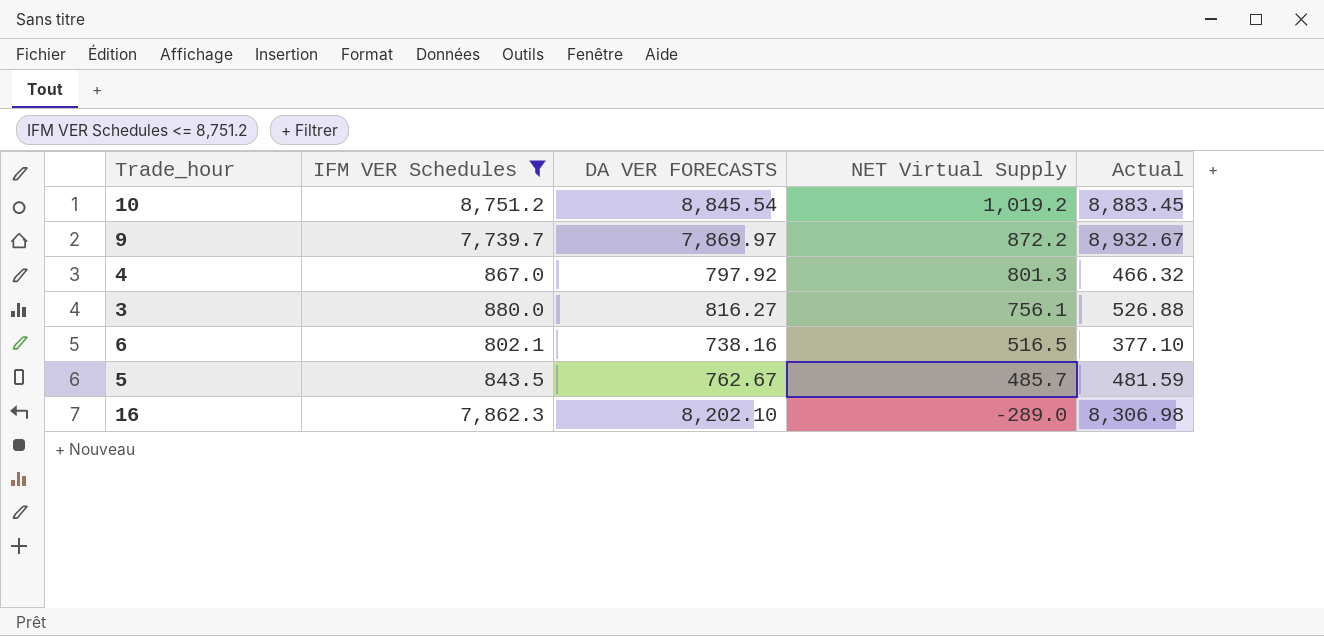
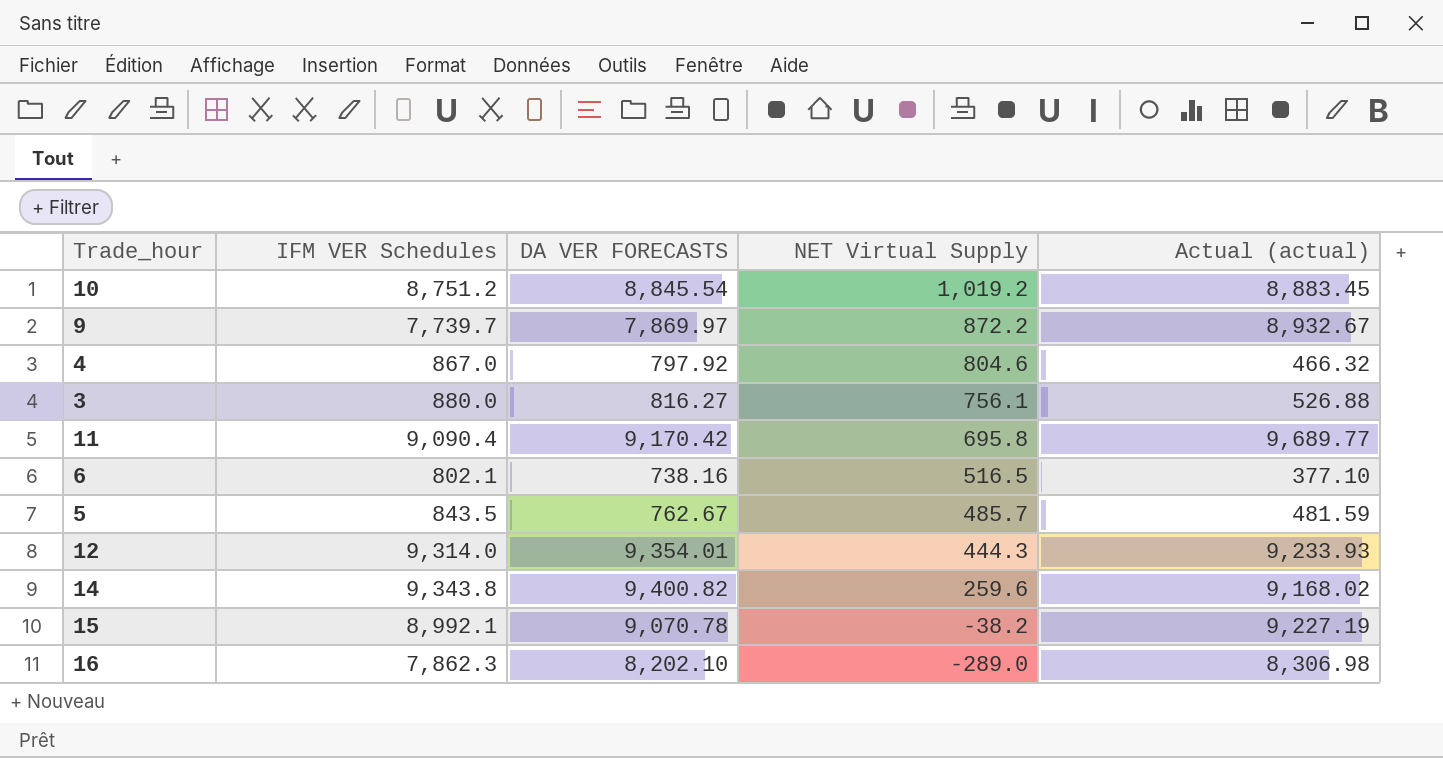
filter: IFM VER Schedules <= 8,751.2 -> none
column name: Actual -> Actual (actual)
4 | NET Virtual Supply: 801.3 -> 804.6

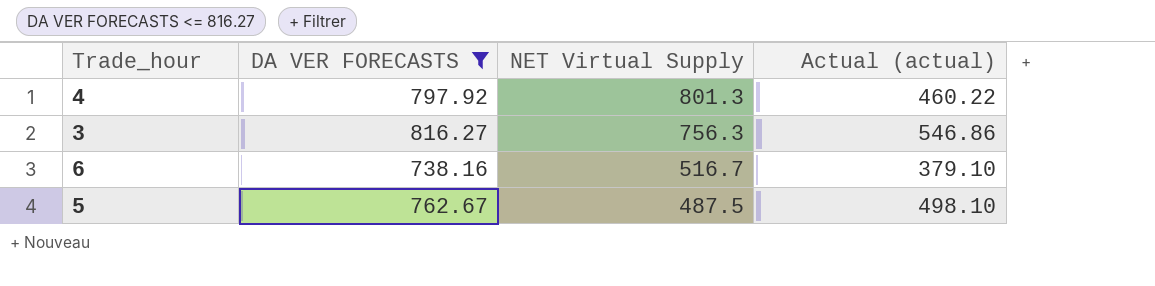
filter: none -> DA VER FORECASTS <= 816.27
column IFM VER Schedules | position: 2 -> none
4 | NET Virtual Supply: 804.6 -> 801.3
4 | Actual (actual): 466.32 -> 460.22
3 | NET Virtual Supply: 756.1 -> 756.3
3 | Actual (actual): 526.88 -> 546.86
6 | NET Virtual Supply: 516.5 -> 516.7
6 | Actual (actual): 377.10 -> 379.10
5 | NET Virtual Supply: 485.7 -> 487.5
5 | Actual (actual): 481.59 -> 498.10

